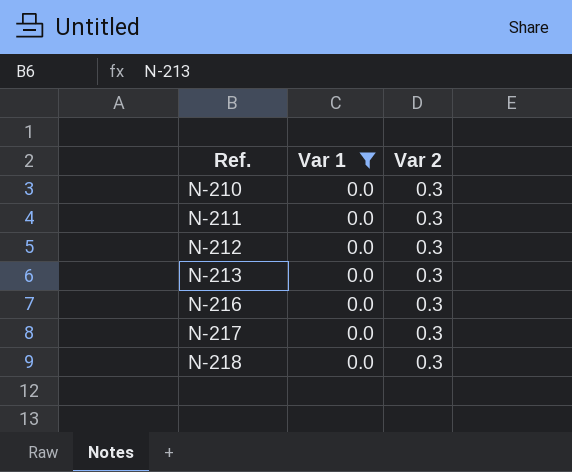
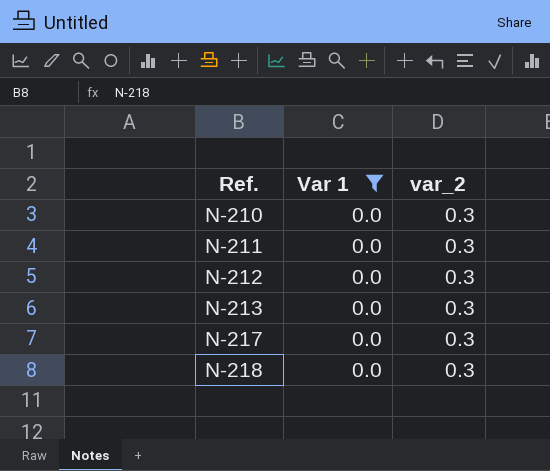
column name: Var 2 -> var_2
row N-216: 0.0 | 0.3 -> none

